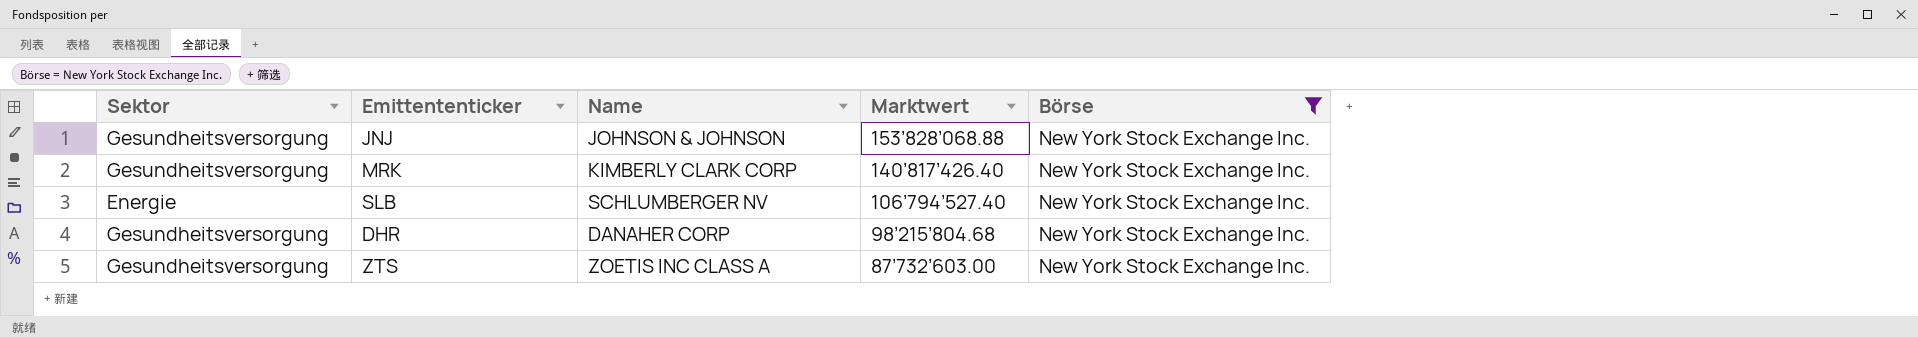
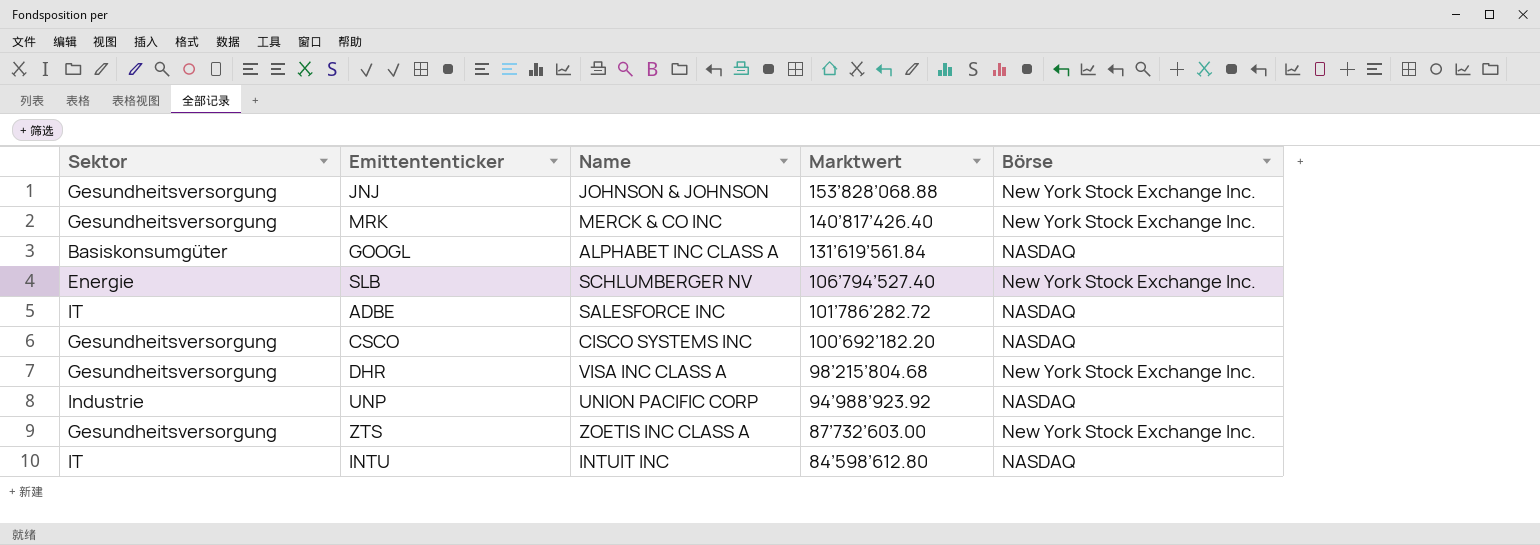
filter: Börse = New York Stock Exchange Inc. -> none
MRK | Name: KIMBERLY CLARK CORP -> MERCK & CO INC
DHR | Name: DANAHER CORP -> VISA INC CLASS A

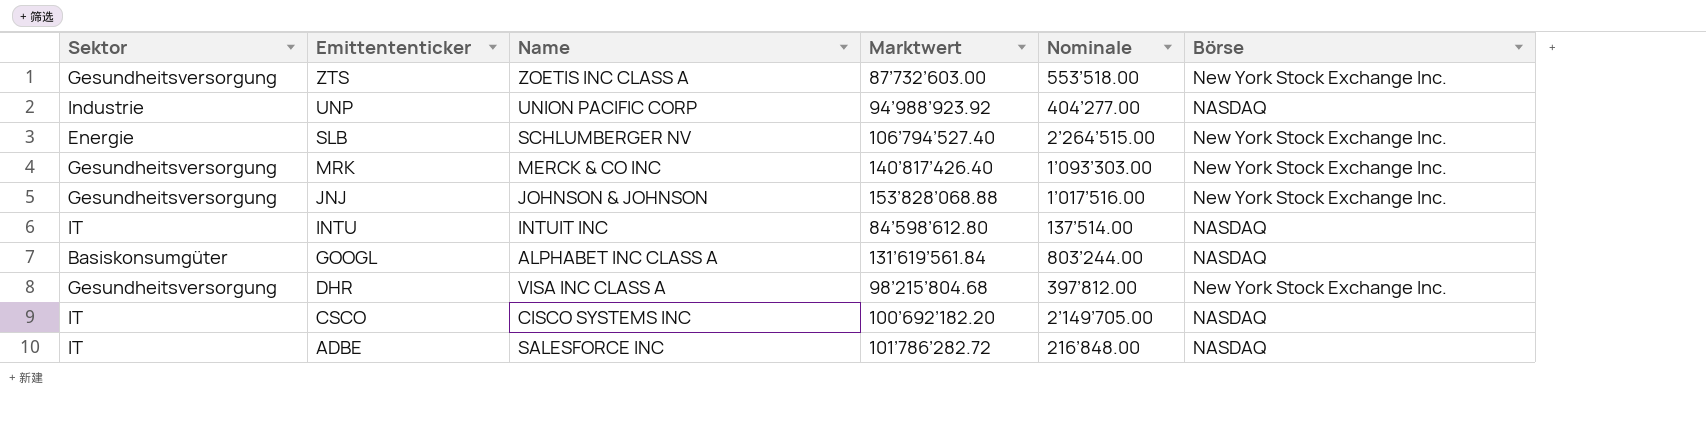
row order: Marktwert descending -> Emittententicker descending
column Nominale | position: none -> 5
CSCO | Sektor: Gesundheitsversorgung -> IT

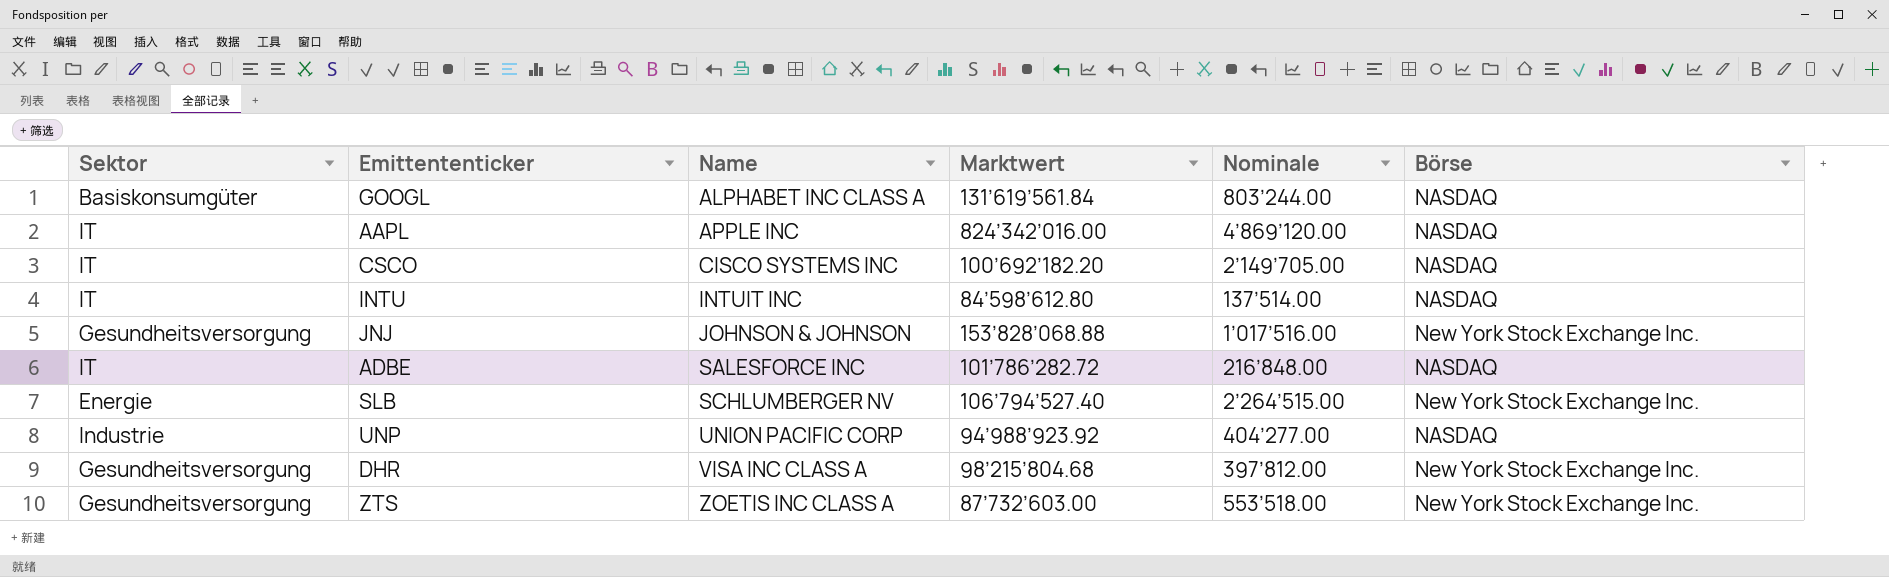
row order: Emittententicker descending -> Name ascending
row MRK: Gesundheitsversorgung | MERCK & CO INC | 140’817’426.40 | 1’093’303.00 | New York Stock Exchange Inc. -> none
row AAPL: none -> IT | APPLE INC | 824’342’016.00 | 4’869’120.00 | NASDAQ

